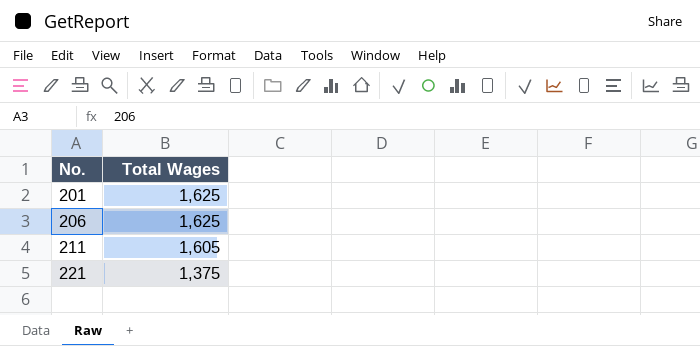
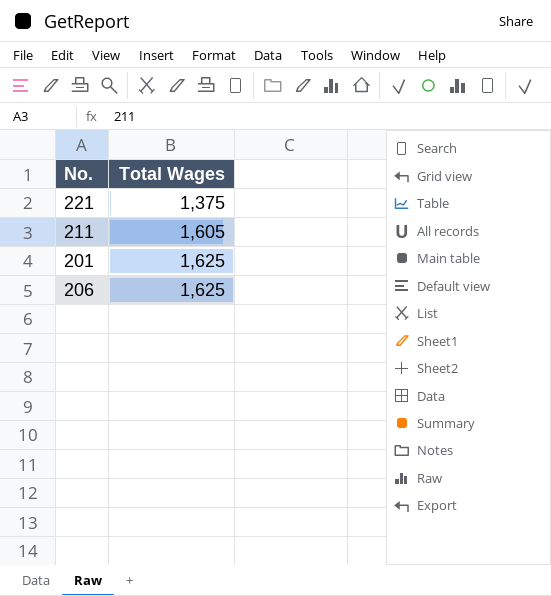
row order: No. ascending -> Total Wages ascending

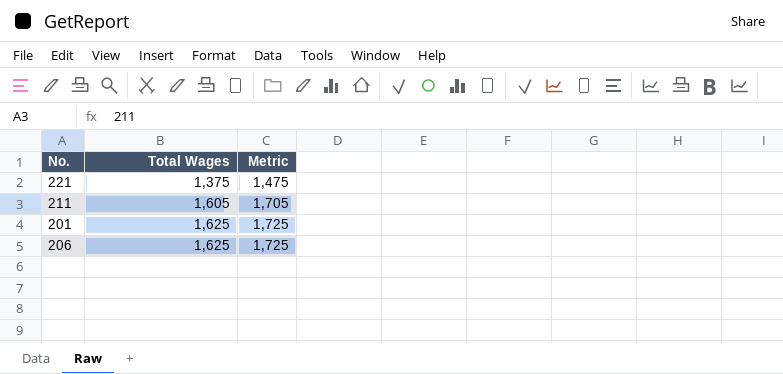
column Metric | formula: none -> [Total Wages] + 100

